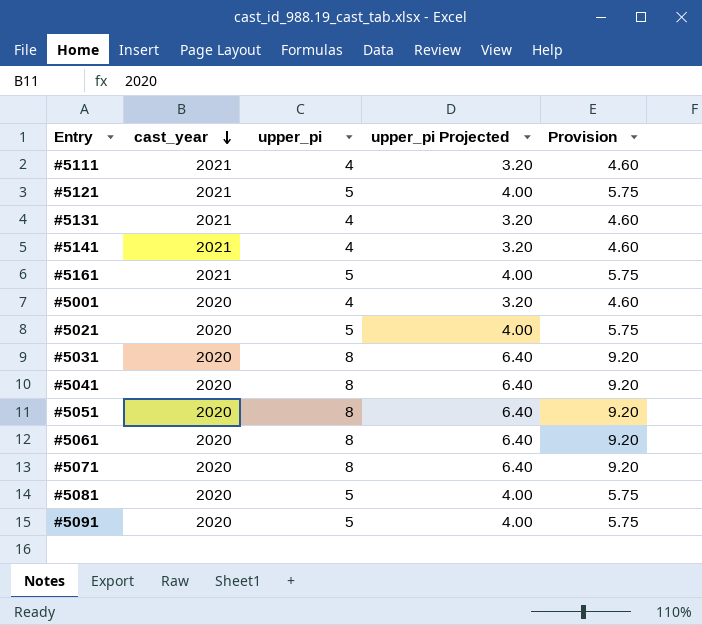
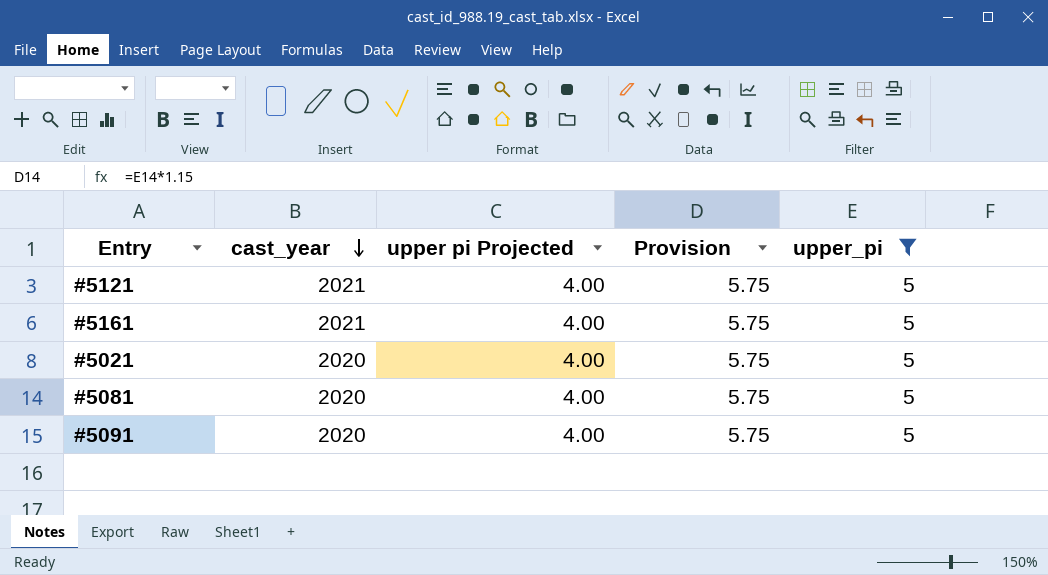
filter: none -> upper_pi = 5
column name: upper_pi Projected -> upper pi Projected
column upper_pi | position: 3 -> 5

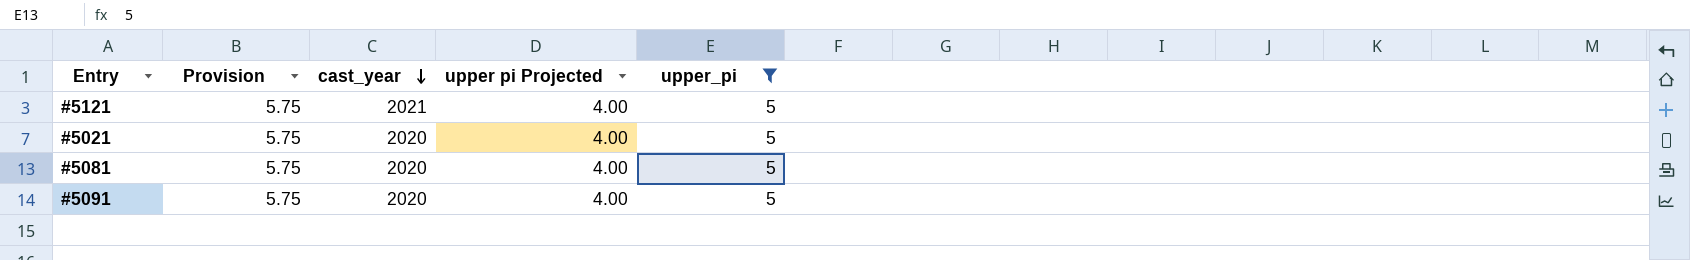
column Provision | position: 4 -> 2
row #5161: 2021 | 4.00 | 5.75 | 5 -> none

